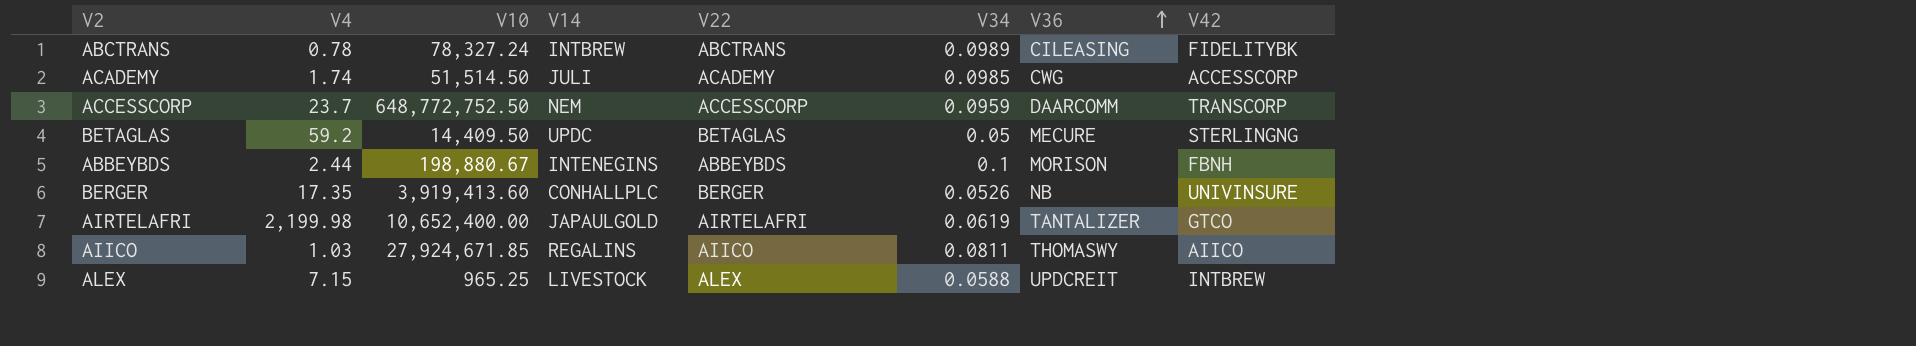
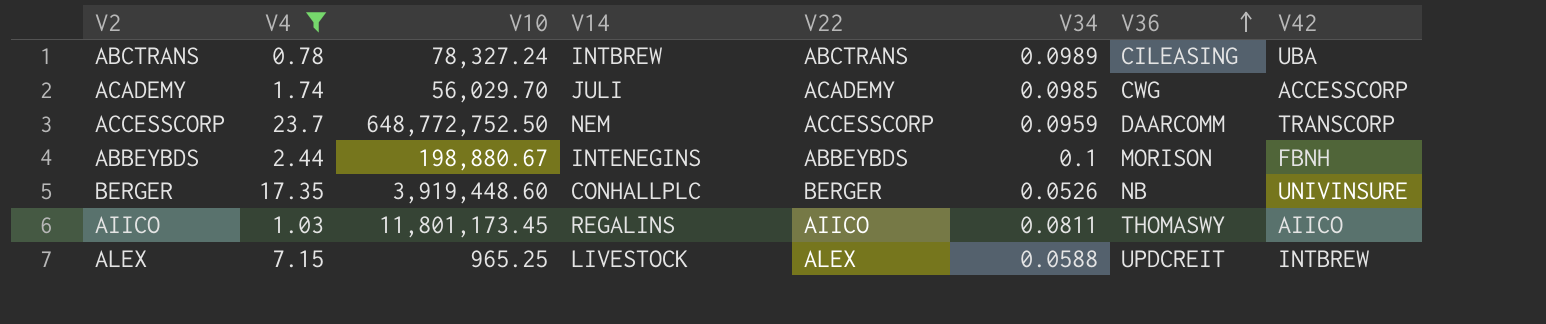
filter: none -> V4 <= 23.7
ABCTRANS | V42: FIDELITYBK -> UBA
ACADEMY | V10: 51,514.50 -> 56,029.70
BERGER | V10: 3,919,413.60 -> 3,919,448.60
AIICO | V10: 27,924,671.85 -> 11,801,173.45

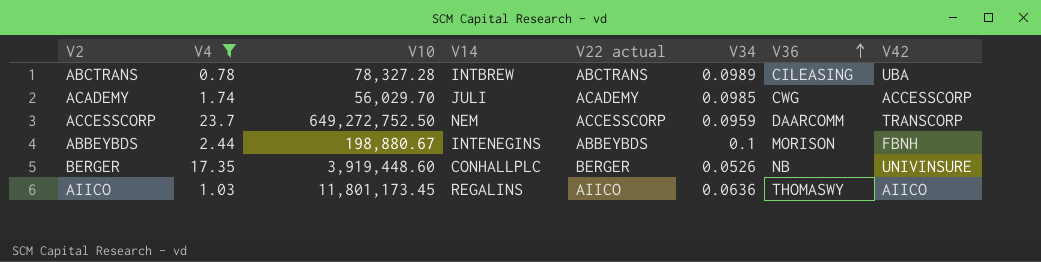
column name: V22 -> V22 actual
row ALEX: 7.15 | 965.25 | LIVESTOCK | ALEX | 0.0588 | UPDCREIT | INTBREW -> none
ABCTRANS | V10: 78,327.24 -> 78,327.28
ACCESSCORP | V10: 648,772,752.50 -> 649,272,752.50
AIICO | V34: 0.0811 -> 0.0636

